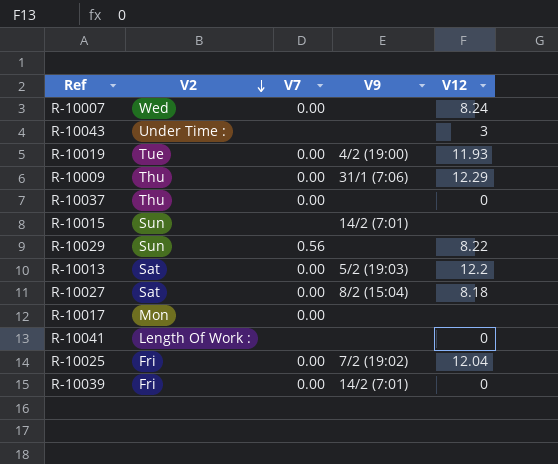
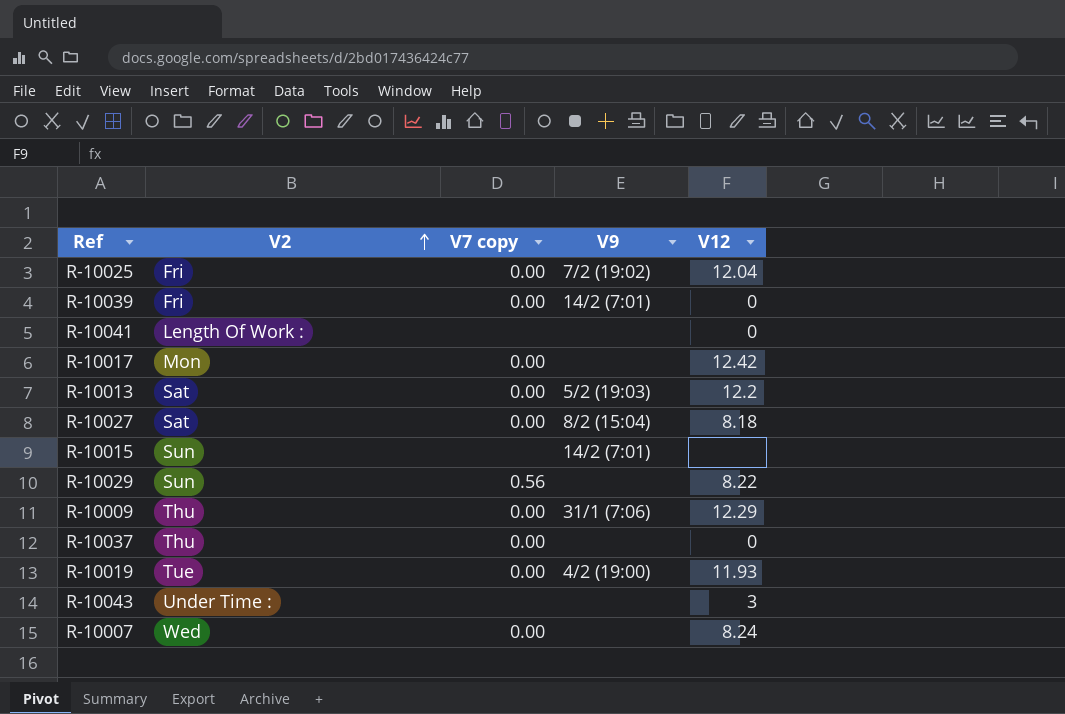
row order: V2 descending -> V2 ascending
column name: V7 -> V7 copy
R-10017 | V12: none -> 12.42

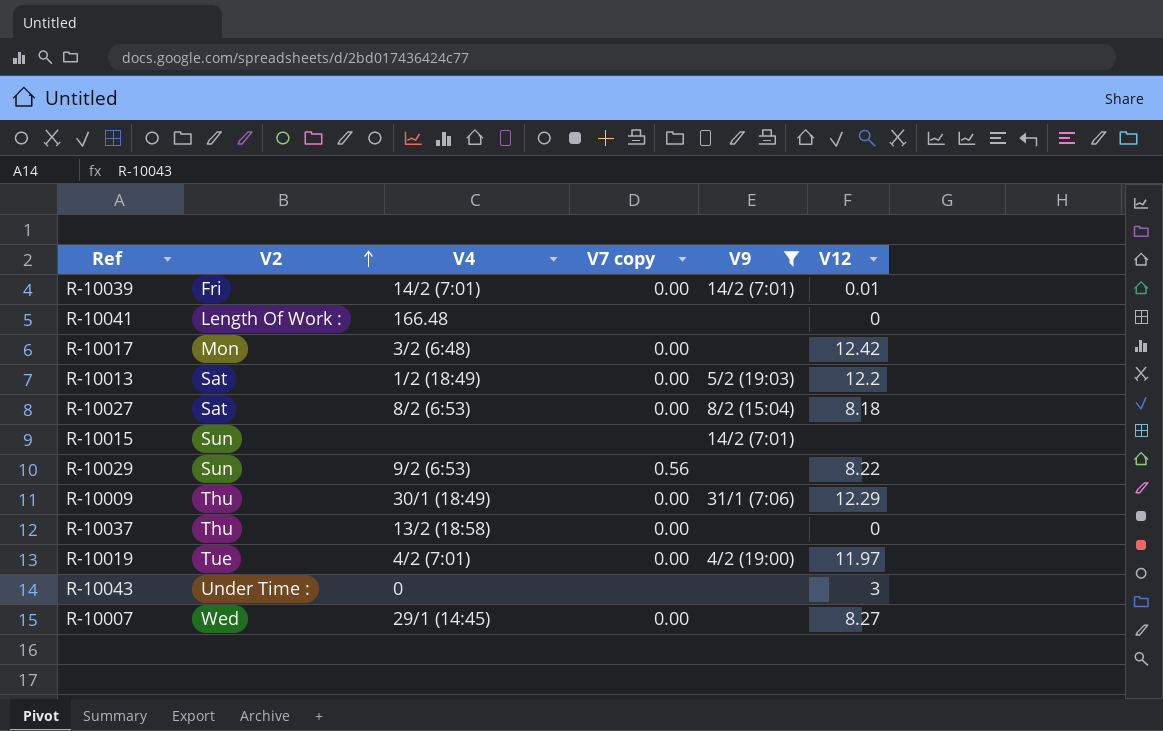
filter: none -> V9 != 7/2 (19:02)
column V4 | position: none -> 3
R-10039 | V12: 0 -> 0.01
R-10019 | V12: 11.93 -> 11.97
R-10007 | V12: 8.24 -> 8.27

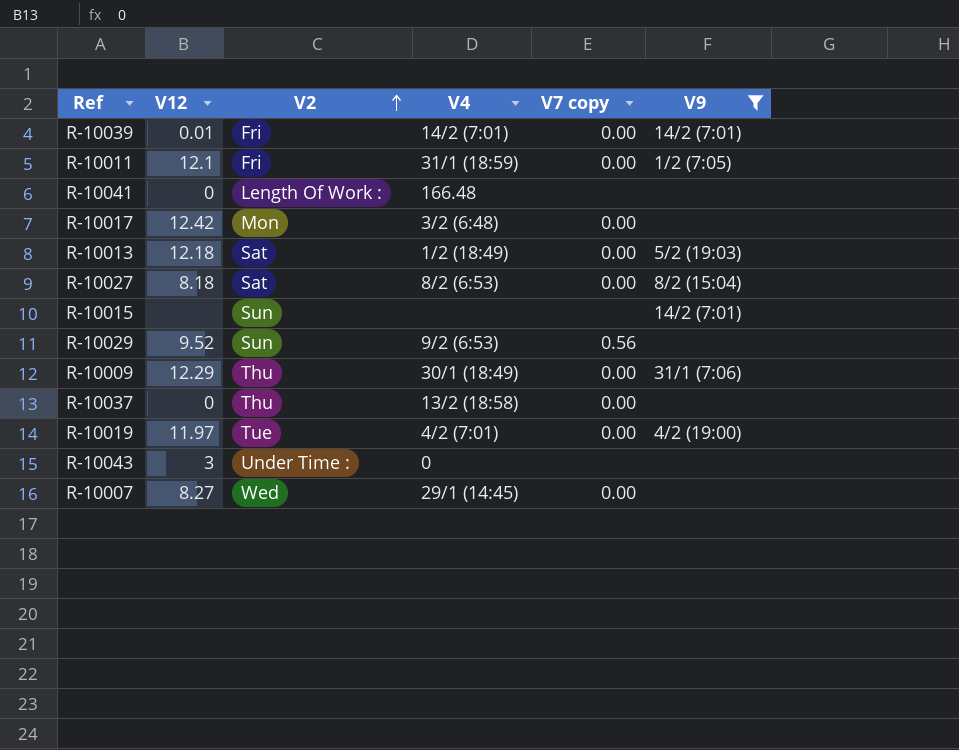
column V12 | position: 6 -> 2
row R-10011: none -> 12.1 | Fri | 31/1 (18:59) | 0.00 | 1/2 (7:05)
R-10013 | V12: 12.2 -> 12.18
R-10029 | V12: 8.22 -> 9.52

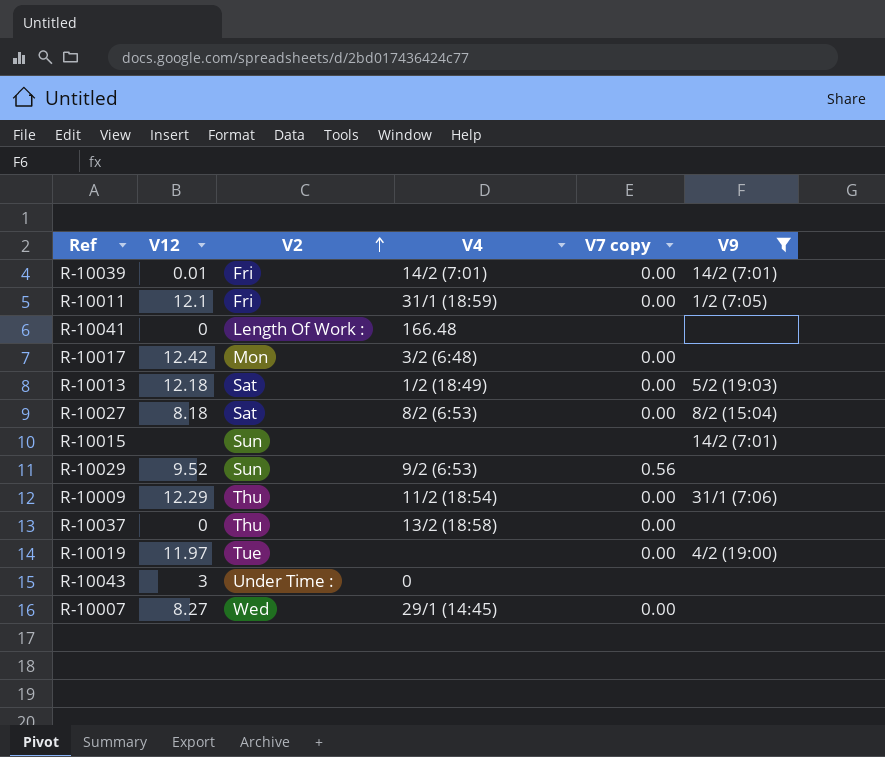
R-10009 | V4: 30/1 (18:49) -> 11/2 (18:54)
R-10019 | V4: 4/2 (7:01) -> none

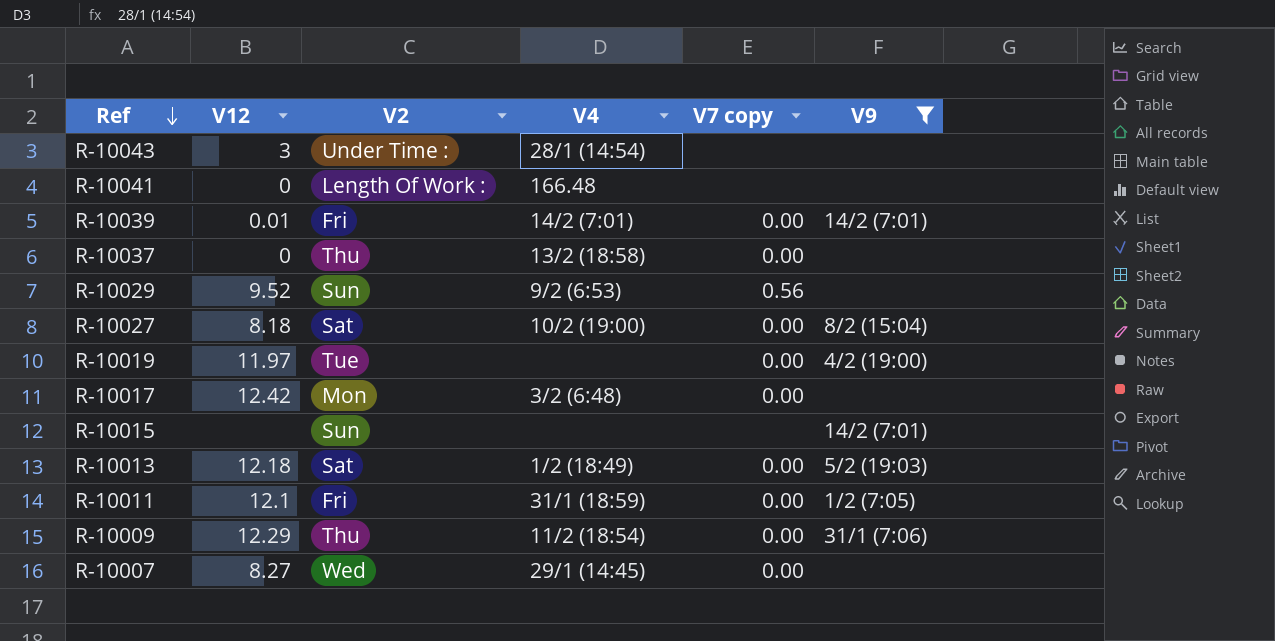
row order: V2 ascending -> Ref descending
R-10043 | V4: 0 -> 28/1 (14:54)
R-10027 | V4: 8/2 (6:53) -> 10/2 (19:00)

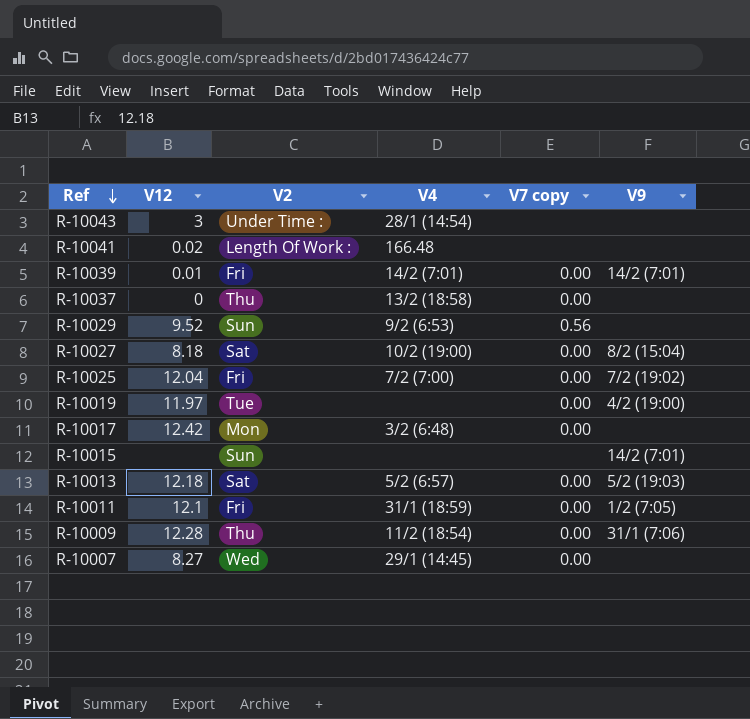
filter: V9 != 7/2 (19:02) -> none
R-10041 | V12: 0 -> 0.02
R-10013 | V4: 1/2 (18:49) -> 5/2 (6:57)
R-10009 | V12: 12.29 -> 12.28

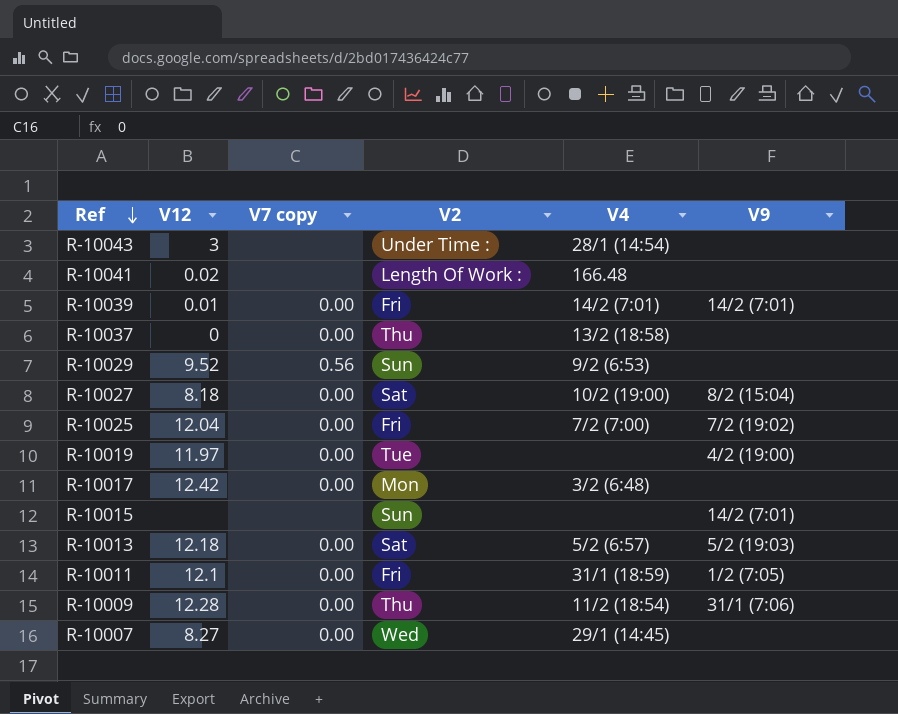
column V7 copy | position: 5 -> 3

